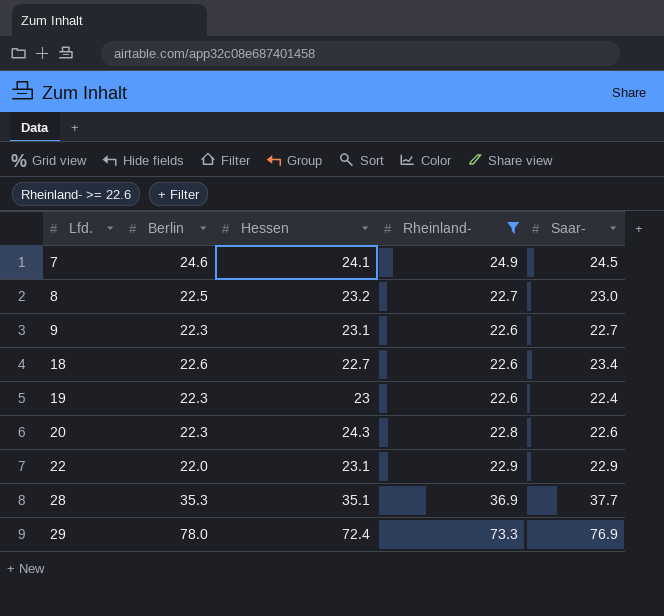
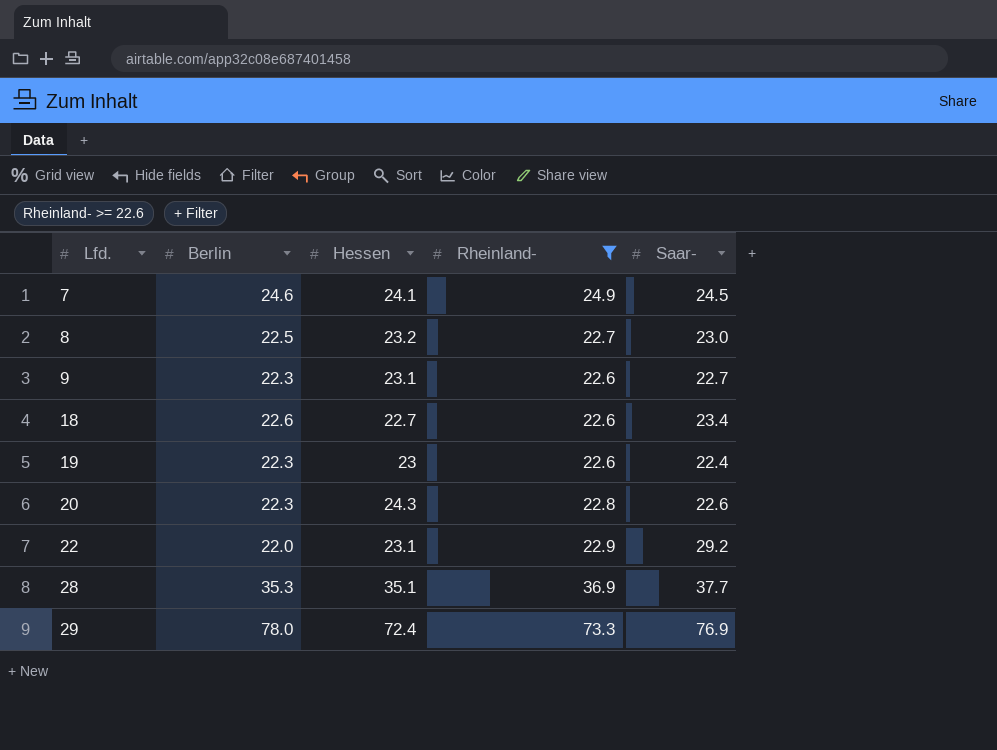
22 | Saar-: 22.9 -> 29.2

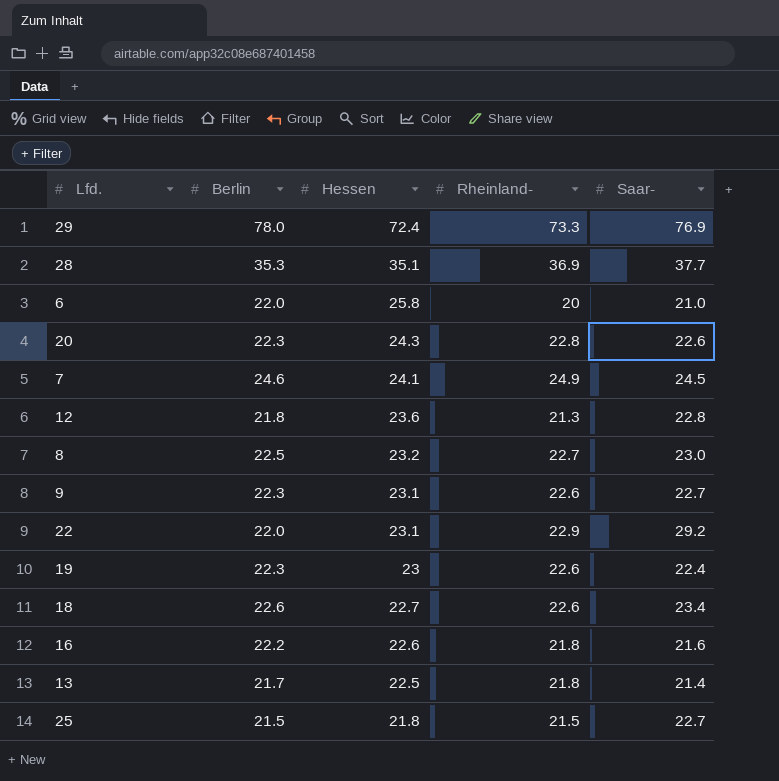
filter: Rheinland- >= 22.6 -> none
row order: Lfd. ascending -> Hessen descending

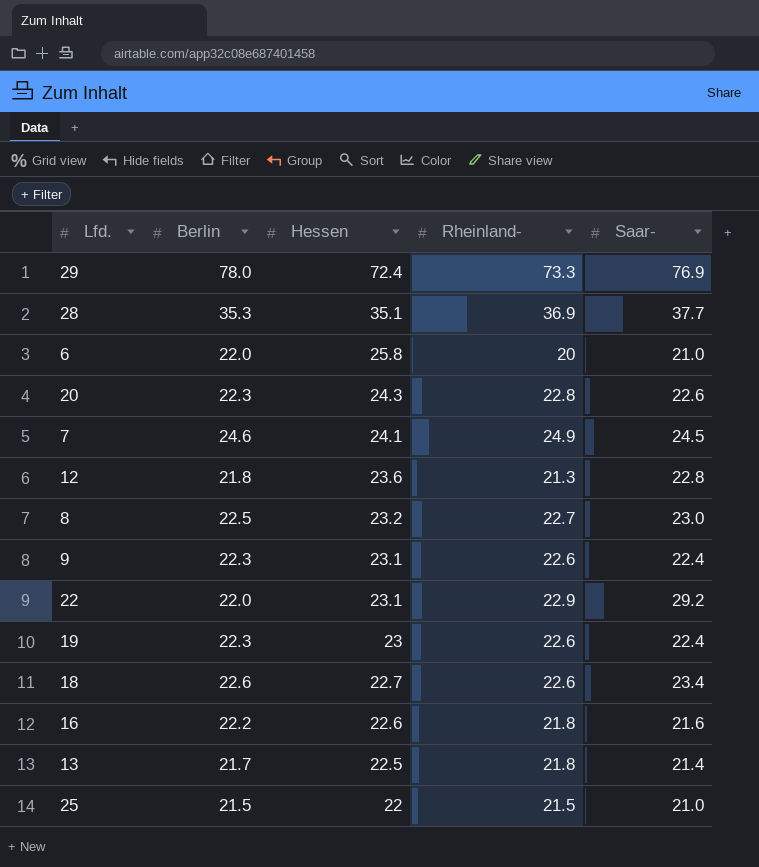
9 | Saar-: 22.7 -> 22.4
25 | Hessen: 21.8 -> 22
25 | Saar-: 22.7 -> 21.0

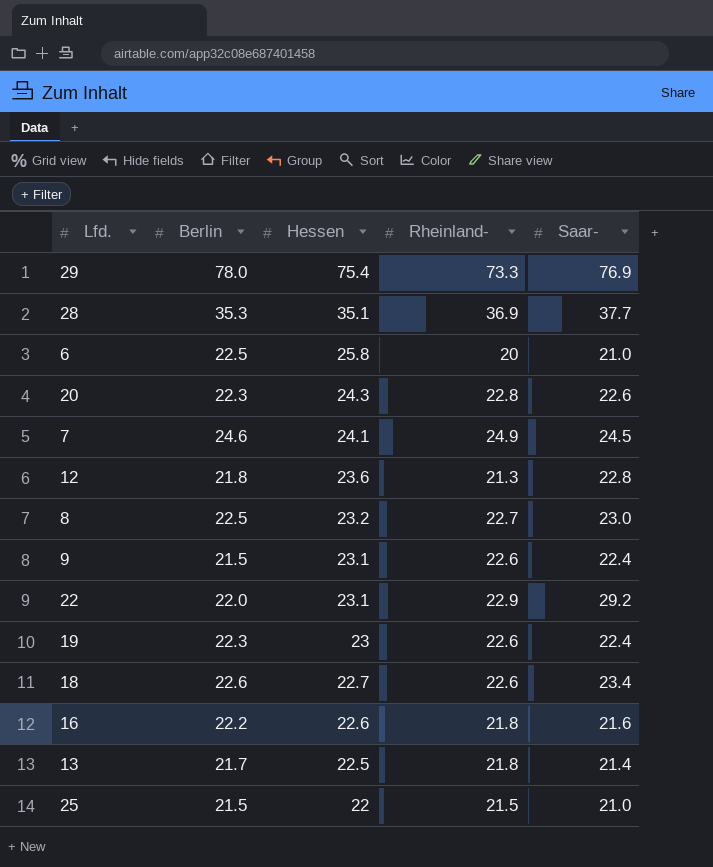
29 | Hessen: 72.4 -> 75.4
6 | Berlin: 22.0 -> 22.5
9 | Berlin: 22.3 -> 21.5

